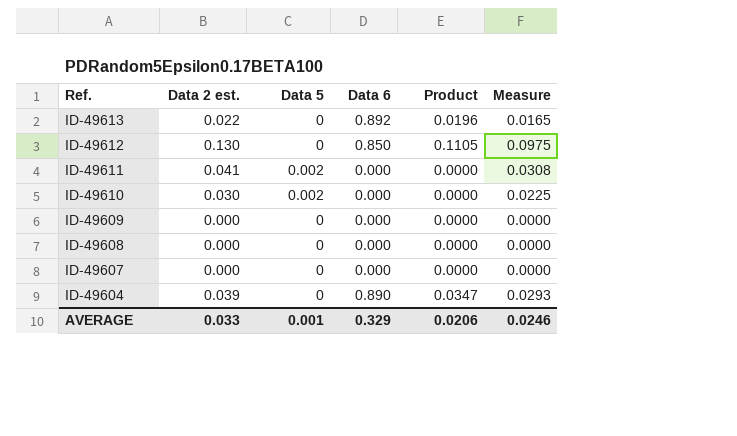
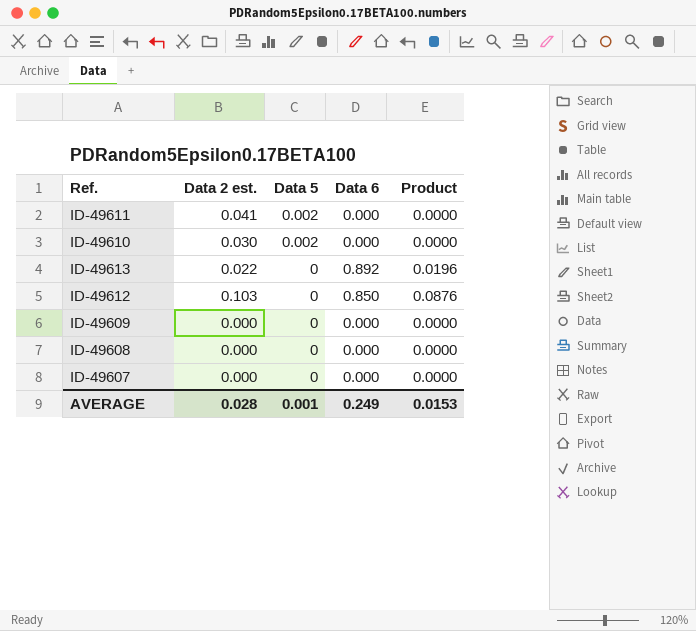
row order: Ref. descending -> Data 5 descending
column Measure | formula: [Data 2 est.] * 0.75 -> none
row ID-49604: 0.039 | 0 | 0.890 | 0.0347 | 0.0293 -> none
ID-49612 | Data 2 est.: 0.130 -> 0.103
ID-49612 | Product: 0.1105 -> 0.0876
AVERAGE | Data 2 est.: 0.033 -> 0.028
AVERAGE | Data 6: 0.329 -> 0.249
AVERAGE | Product: 0.0206 -> 0.0153

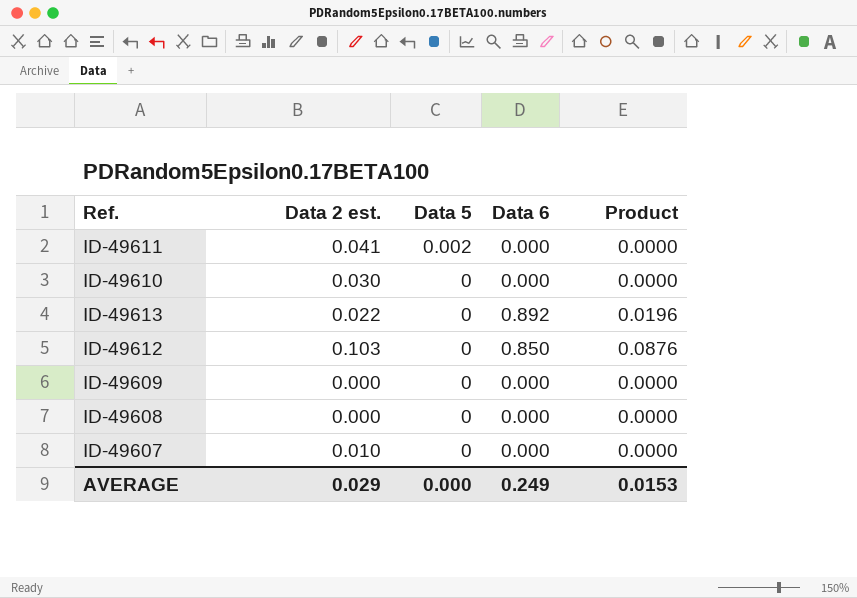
ID-49610 | Data 5: 0.002 -> 0
ID-49607 | Data 2 est.: 0.000 -> 0.010
AVERAGE | Data 2 est.: 0.028 -> 0.029
AVERAGE | Data 5: 0.001 -> 0.000

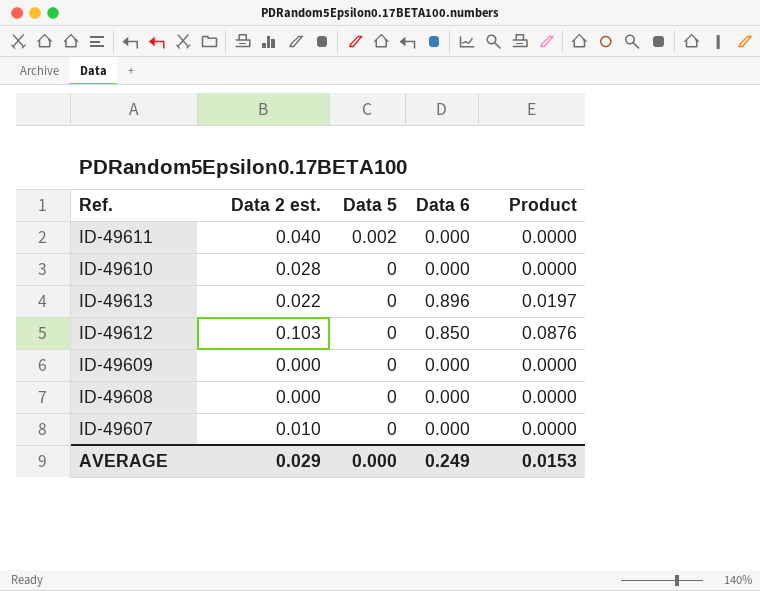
ID-49611 | Data 2 est.: 0.041 -> 0.040
ID-49610 | Data 2 est.: 0.030 -> 0.028
ID-49613 | Data 6: 0.892 -> 0.896
ID-49613 | Product: 0.0196 -> 0.0197

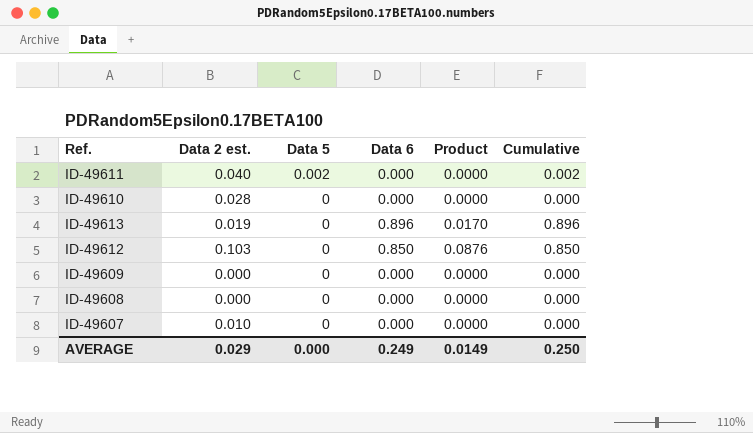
column Cumulative | formula: none -> [Data 5] + [Data 6]
ID-49613 | Data 2 est.: 0.022 -> 0.019
ID-49613 | Product: 0.0197 -> 0.0170
AVERAGE | Product: 0.0153 -> 0.0149

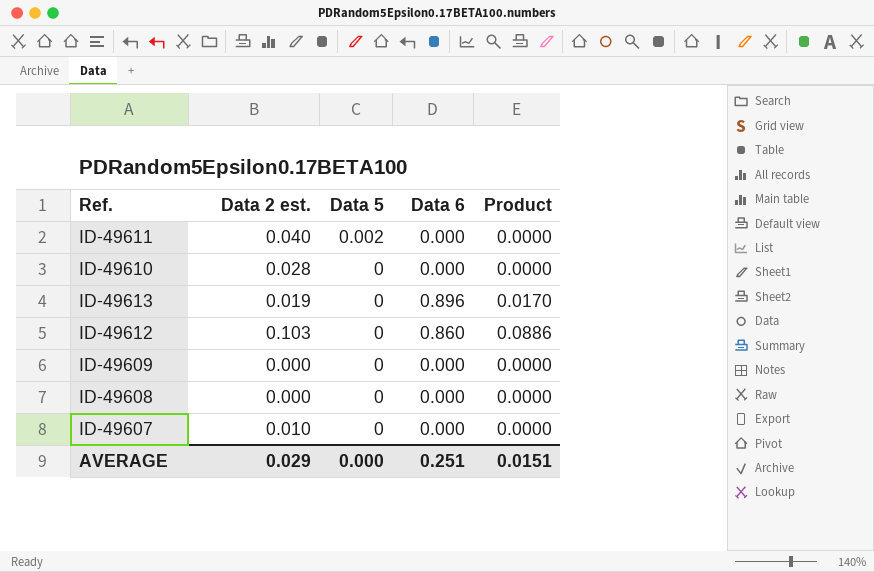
column Cumulative | formula: [Data 5] + [Data 6] -> none
ID-49612 | Data 6: 0.850 -> 0.860
ID-49612 | Product: 0.0876 -> 0.0886
AVERAGE | Data 6: 0.249 -> 0.251
AVERAGE | Product: 0.0149 -> 0.0151

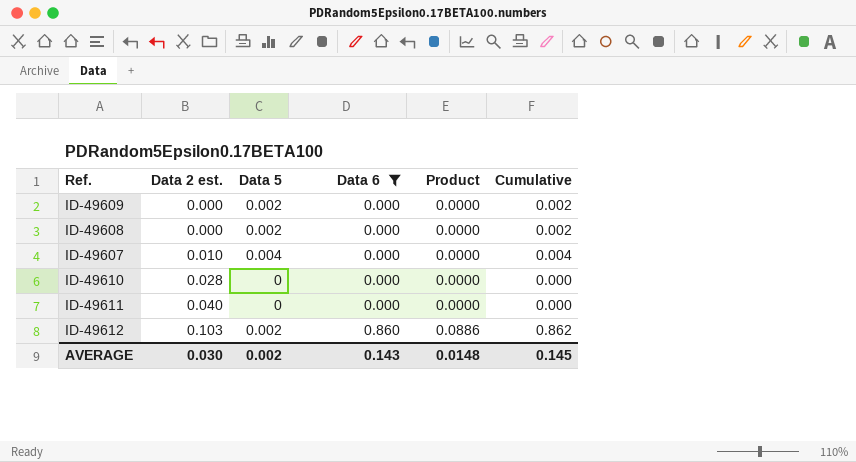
filter: none -> Data 6 != 0.896
row order: Data 5 descending -> Data 2 est. ascending
column Cumulative | formula: none -> [Data 5] + [Data 6]
ID-49609 | Data 5: 0 -> 0.002
ID-49608 | Data 5: 0 -> 0.002
ID-49607 | Data 5: 0 -> 0.004
ID-49611 | Data 5: 0.002 -> 0
ID-49612 | Data 5: 0 -> 0.002
AVERAGE | Data 2 est.: 0.029 -> 0.030
AVERAGE | Data 5: 0.000 -> 0.002
AVERAGE | Data 6: 0.251 -> 0.143
AVERAGE | Product: 0.0151 -> 0.0148

